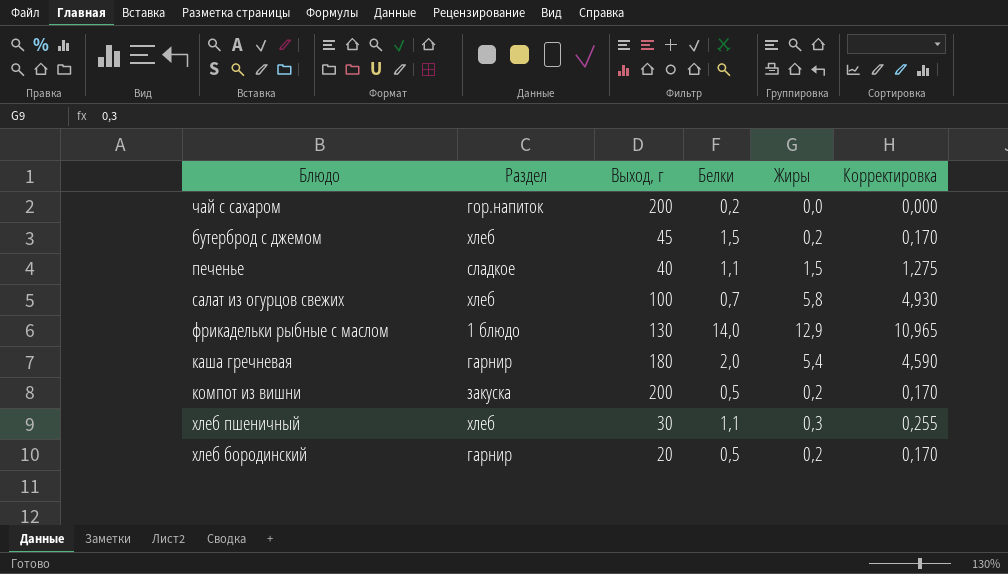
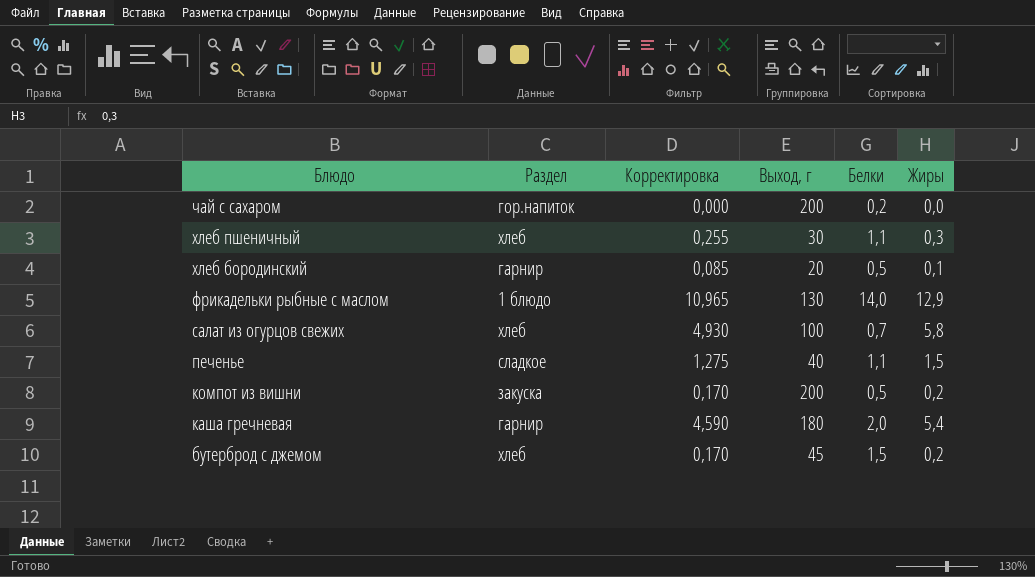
row order: none -> Блюдо descending
column Корректировка | position: 6 -> 3
хлеб бородинский | Корректировка: 0,170 -> 0,085
хлеб бородинский | Жиры: 0,2 -> 0,1

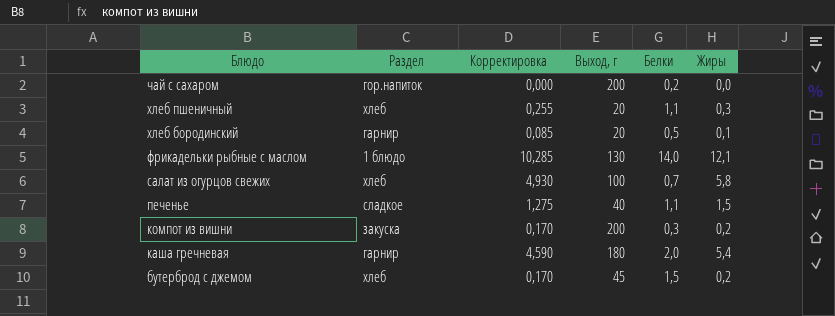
хлеб пшеничный | Выход, г: 30 -> 20
фрикадельки рыбные с маслом | Корректировка: 10,965 -> 10,285
фрикадельки рыбные с маслом | Жиры: 12,9 -> 12,1
компот из вишни | Белки: 0,5 -> 0,3

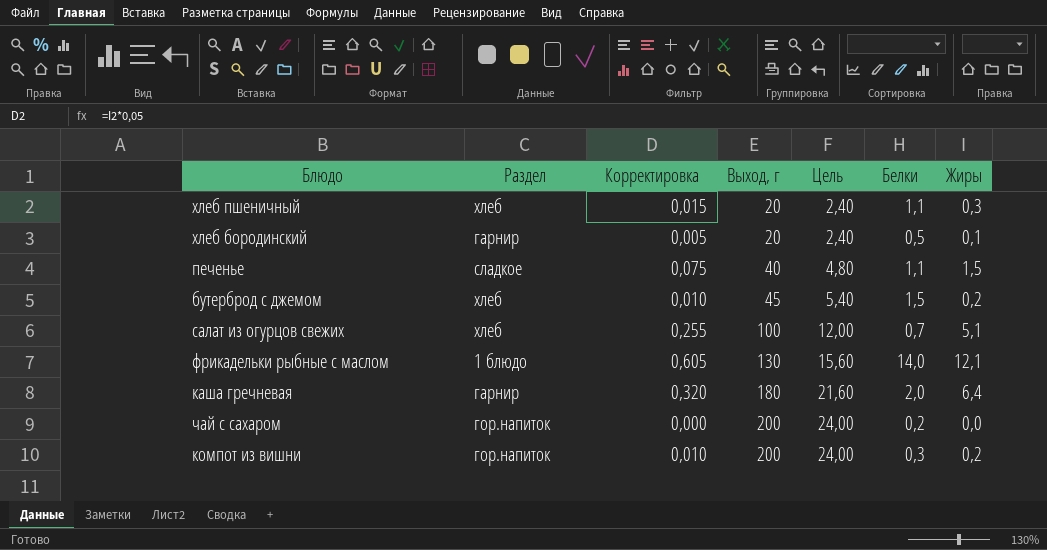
row order: Блюдо descending -> Выход, г ascending
column Корректировка | formula: [Жиры] * 0,85 -> [Жиры] * 0,05
column Цель | formula: none -> [Выход, г] * 0,12
салат из огурцов свежих | Жиры: 5,8 -> 5,1
каша гречневая | Жиры: 5,4 -> 6,4
компот из вишни | Раздел: закуска -> гор.напиток

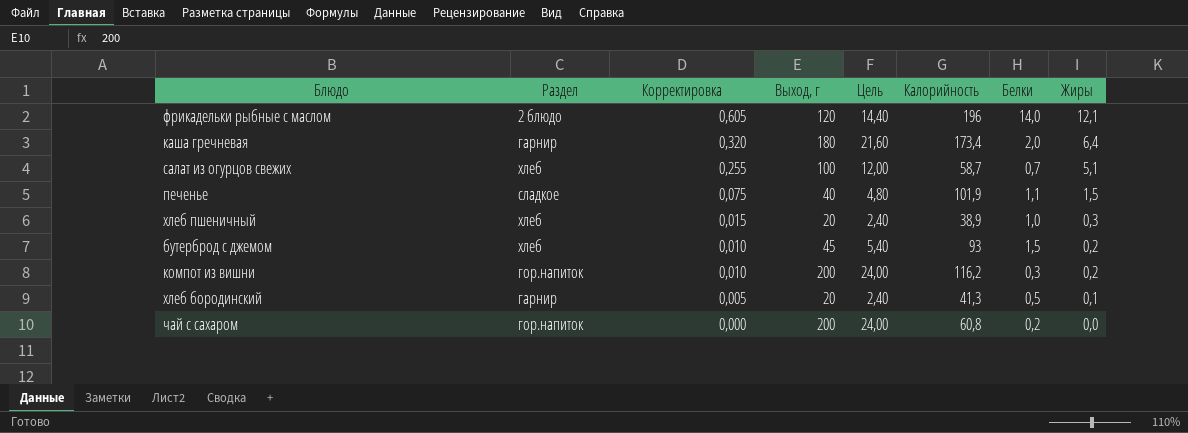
row order: Выход, г ascending -> Корректировка descending
column Калорийность | position: none -> 6
фрикадельки рыбные с маслом | Раздел: 1 блюдо -> 2 блюдо
фрикадельки рыбные с маслом | Выход, г: 130 -> 120
фрикадельки рыбные с маслом | Цель: 15,60 -> 14,40
хлеб пшеничный | Белки: 1,1 -> 1,0

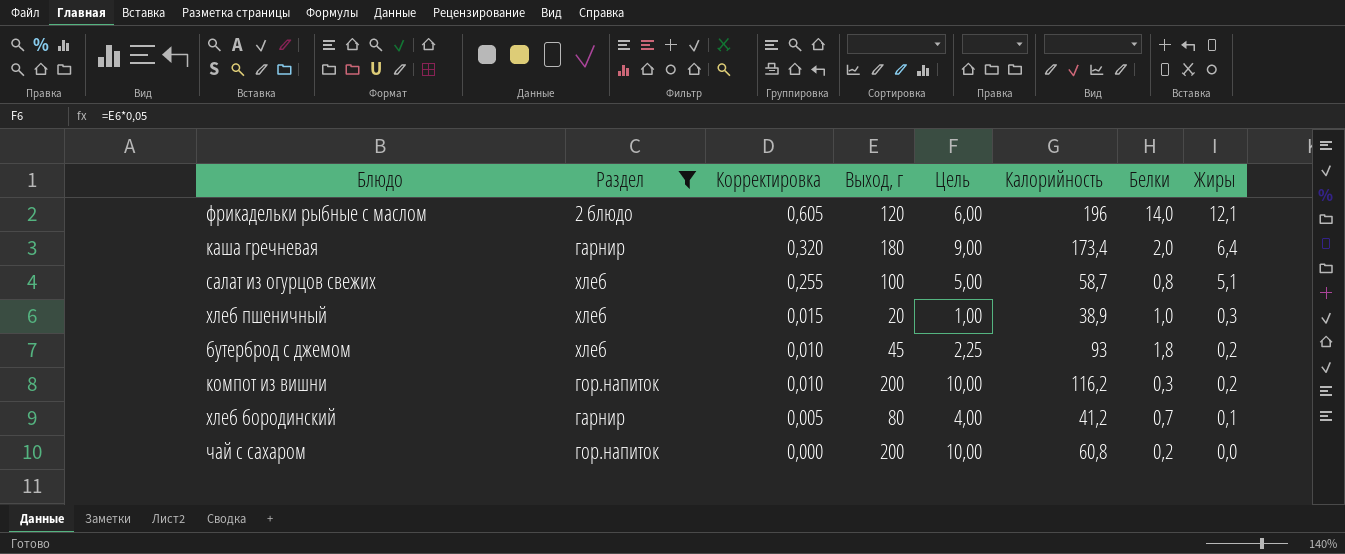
filter: none -> Раздел != сладкое
column Цель | formula: [Выход, г] * 0,12 -> [Выход, г] * 0,05
салат из огурцов свежих | Белки: 0,7 -> 0,8
бутерброд с джемом | Белки: 1,5 -> 1,8
хлеб бородинский | Выход, г: 20 -> 80
хлеб бородинский | Калорийность: 41,3 -> 41,2
хлеб бородинский | Белки: 0,5 -> 0,7

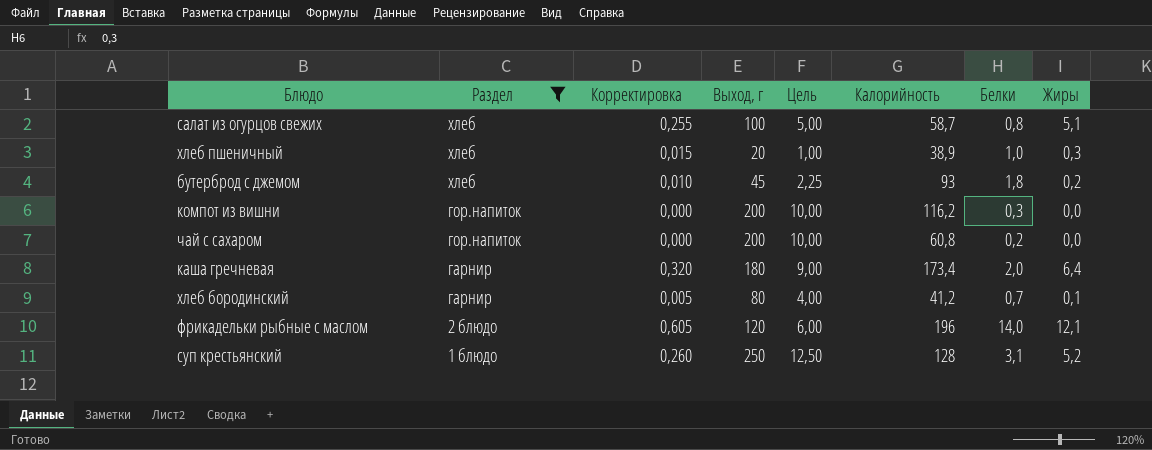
row order: Корректировка descending -> Раздел descending
компот из вишни | Корректировка: 0,010 -> 0,000
компот из вишни | Жиры: 0,2 -> 0,0
row суп крестьянский: none -> 1 блюдо | 0,260 | 250 | 12,50 | 128 | 3,1 | 5,2

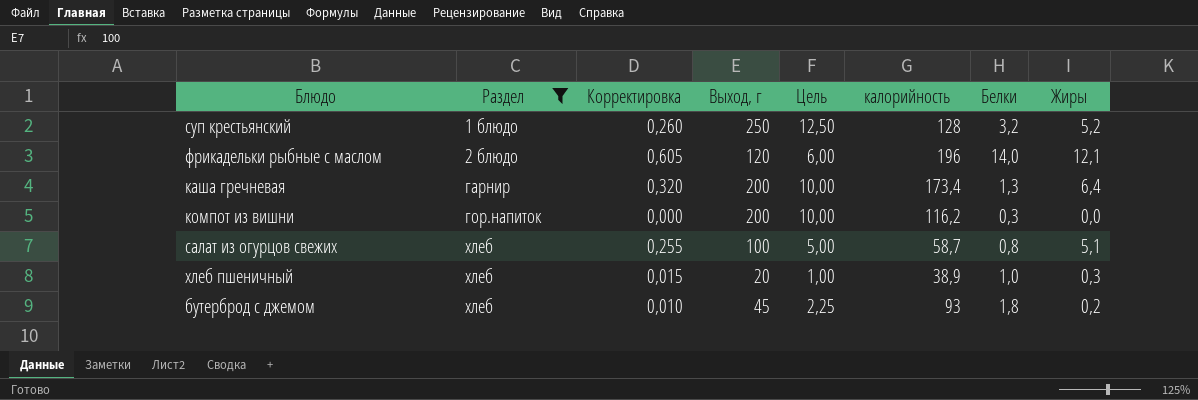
row order: Раздел descending -> Раздел ascending
column name: Калорийность -> калорийность
row чай с сахаром: гор.напиток | 0,000 | 200 | 10,00 | 60,8 | 0,2 | 0,0 -> none
row хлеб бородинский: гарнир | 0,005 | 80 | 4,00 | 41,2 | 0,7 | 0,1 -> none
суп крестьянский | Белки: 3,1 -> 3,2
каша гречневая | Выход, г: 180 -> 200
каша гречневая | Цель: 9,00 -> 10,00
каша гречневая | Белки: 2,0 -> 1,3

